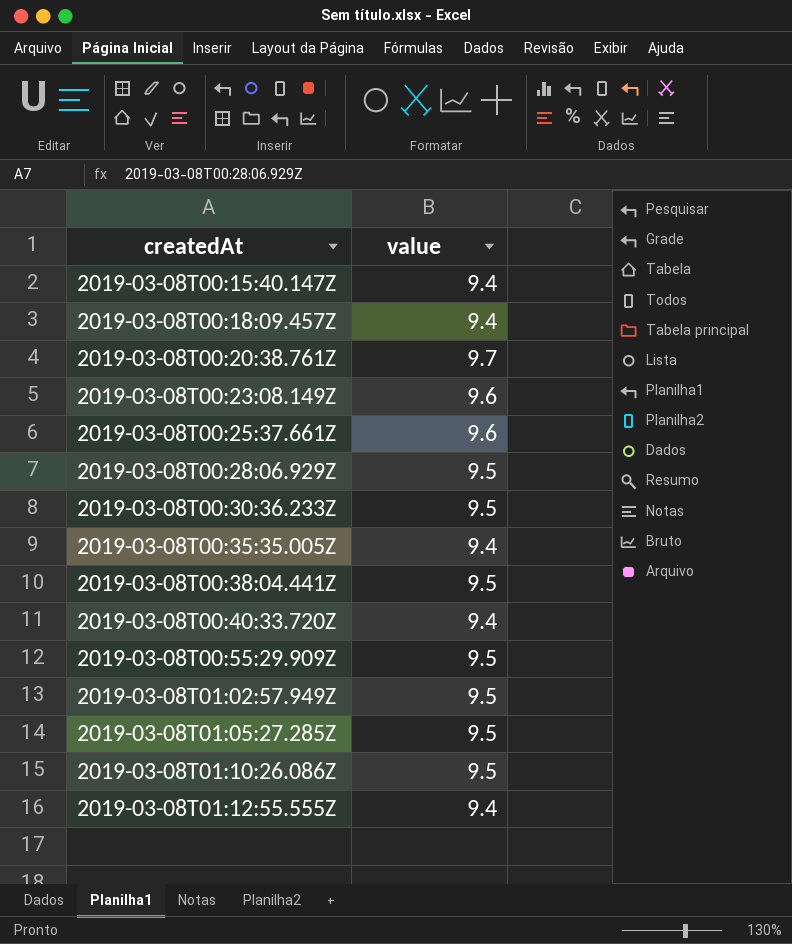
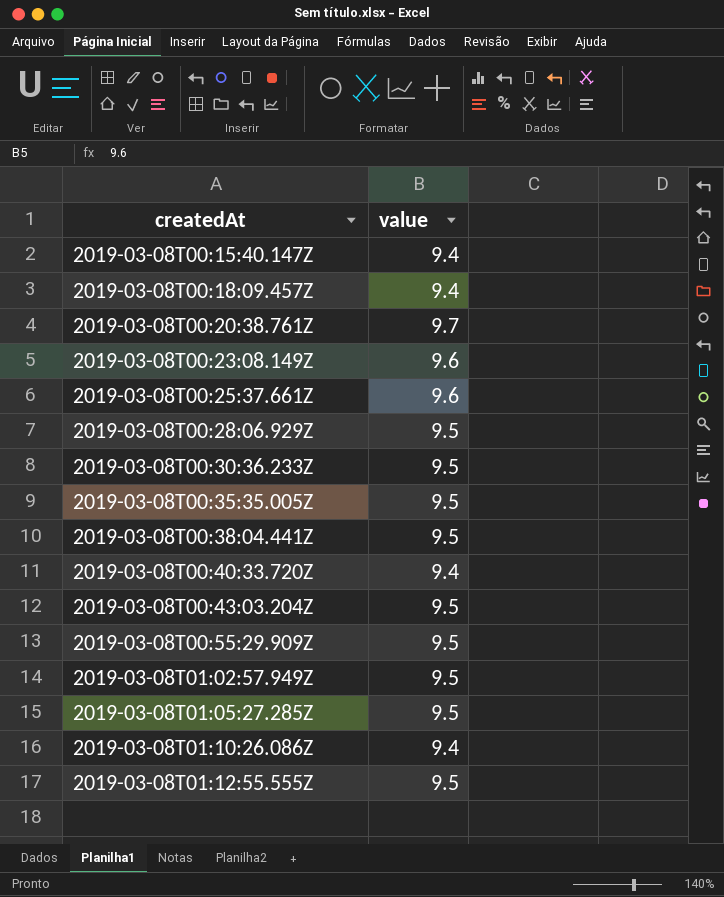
2019-03-08T00:35:35.005Z | value: 9.4 -> 9.5
row 2019-03-08T00:43:03.204Z: none -> 9.5
2019-03-08T01:10:26.086Z | value: 9.5 -> 9.4
2019-03-08T01:12:55.555Z | value: 9.4 -> 9.5

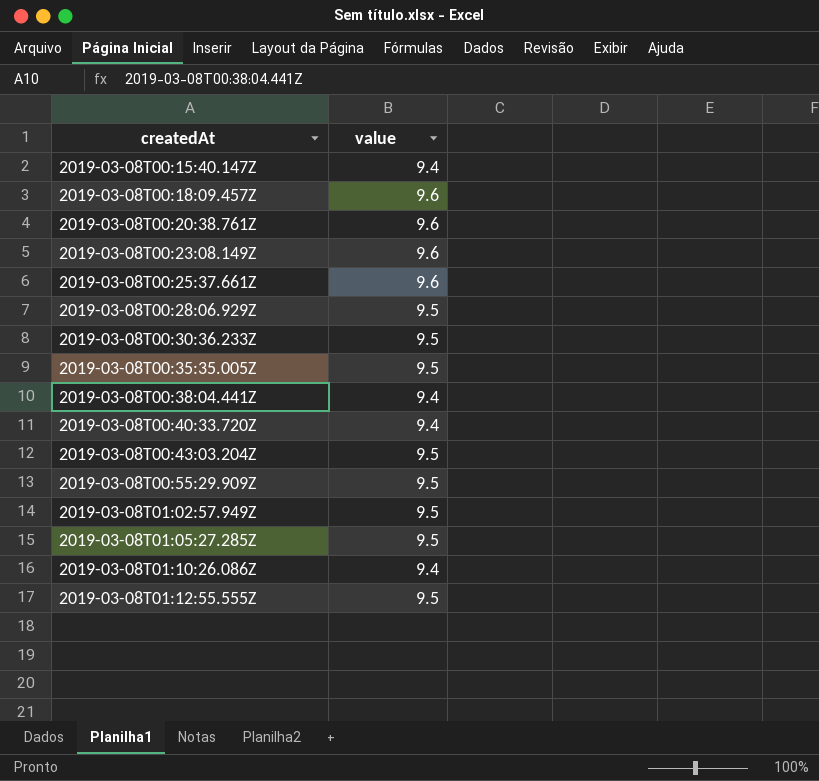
2019-03-08T00:18:09.457Z | value: 9.4 -> 9.6
2019-03-08T00:20:38.761Z | value: 9.7 -> 9.6
2019-03-08T00:38:04.441Z | value: 9.5 -> 9.4

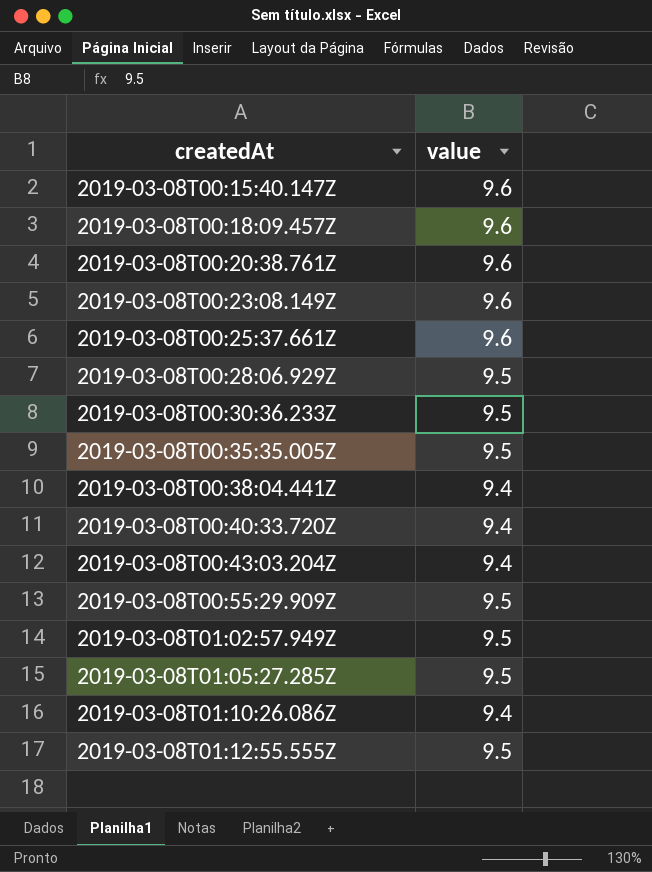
2019-03-08T00:15:40.147Z | value: 9.4 -> 9.6
2019-03-08T00:43:03.204Z | value: 9.5 -> 9.4

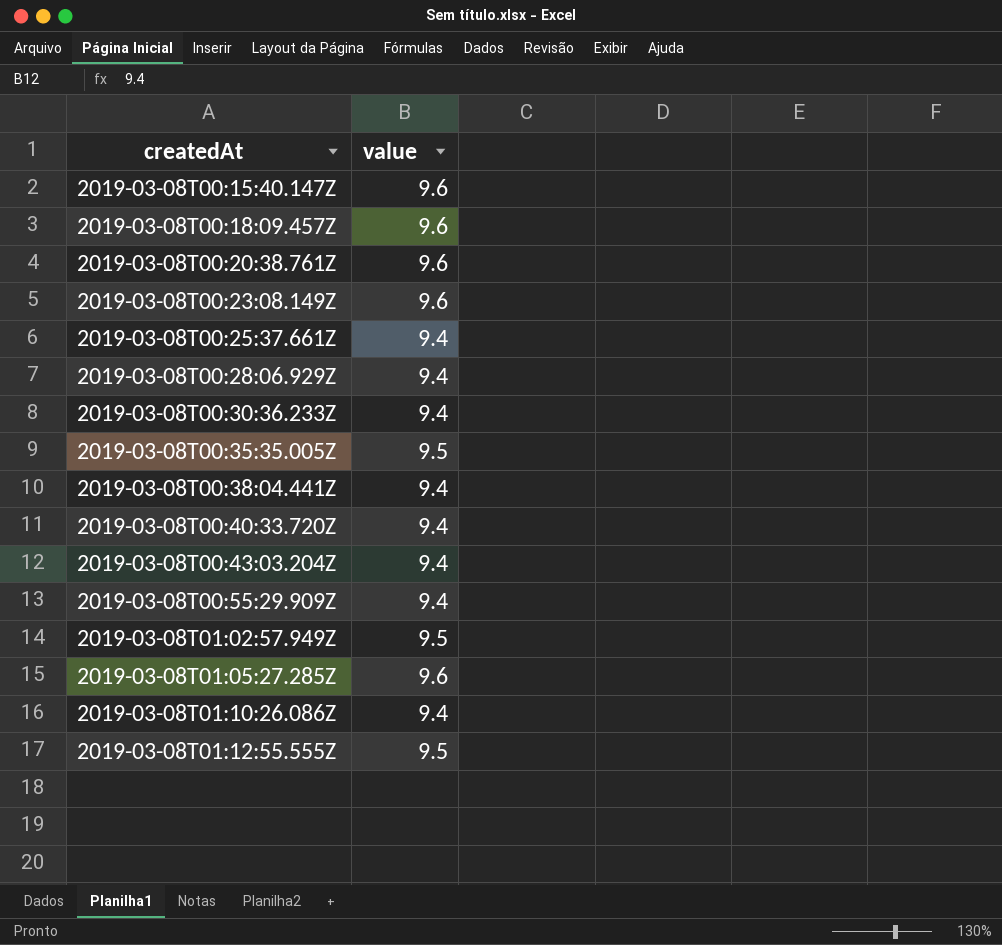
2019-03-08T00:25:37.661Z | value: 9.6 -> 9.4
2019-03-08T00:28:06.929Z | value: 9.5 -> 9.4
2019-03-08T00:30:36.233Z | value: 9.5 -> 9.4
2019-03-08T00:55:29.909Z | value: 9.5 -> 9.4
2019-03-08T01:05:27.285Z | value: 9.5 -> 9.6

